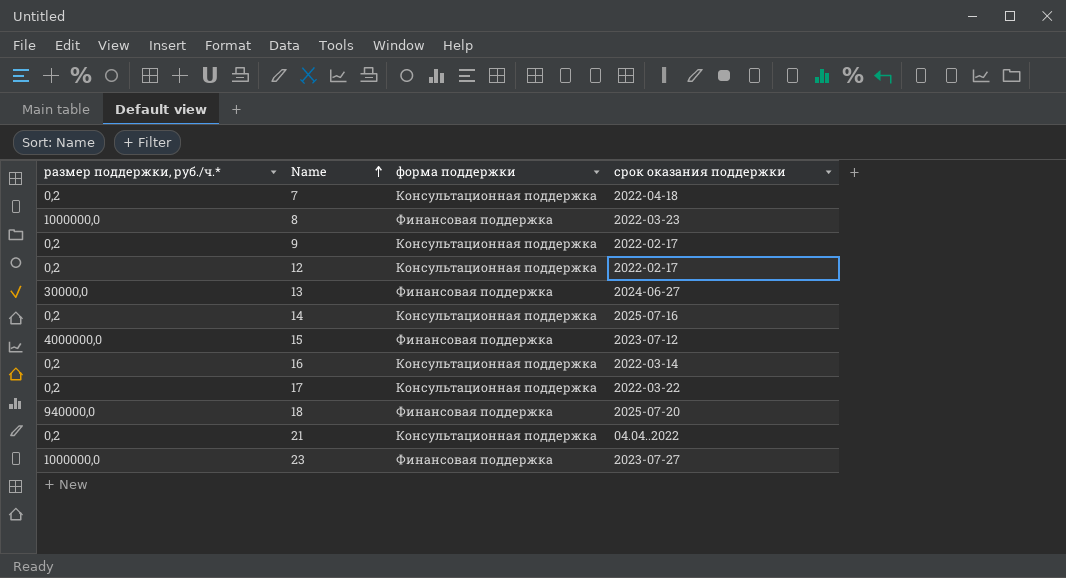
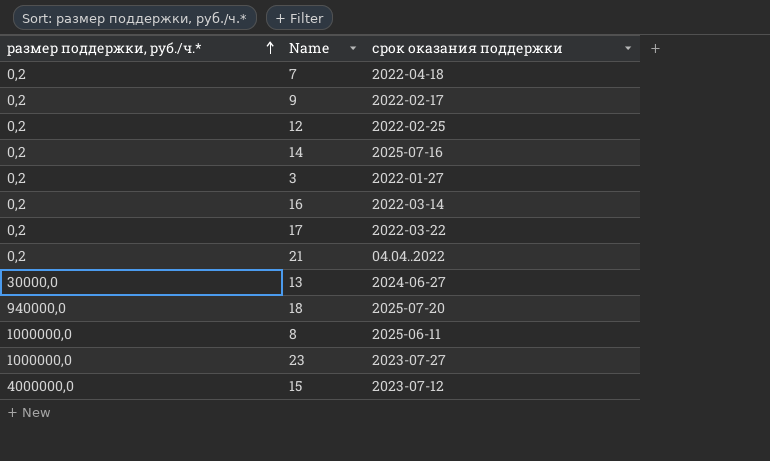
row order: Name ascending -> размер поддержки, руб./ч.* ascending
column форма поддержки | position: 3 -> none
12 | срок оказания поддержки: 2022-02-17 -> 2022-02-25
row 3: none -> 0,2 | 2022-01-27
8 | срок оказания поддержки: 2022-03-23 -> 2025-06-11

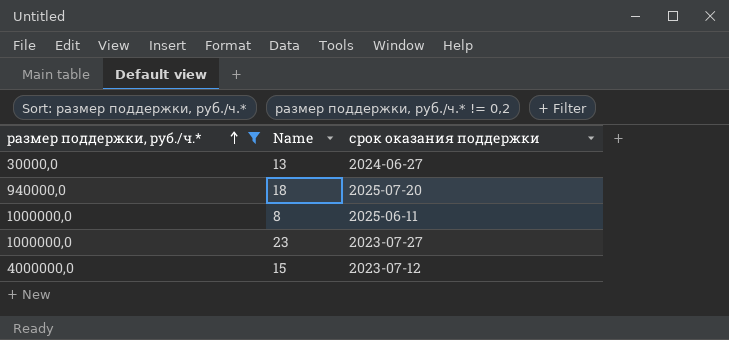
filter: none -> размер поддержки, руб./ч.* != 0,2

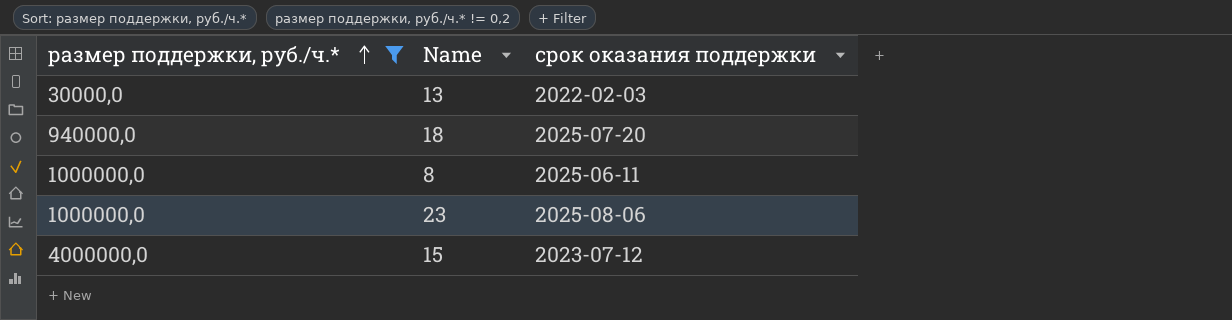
13 | срок оказания поддержки: 2024-06-27 -> 2022-02-03
23 | срок оказания поддержки: 2023-07-27 -> 2025-08-06

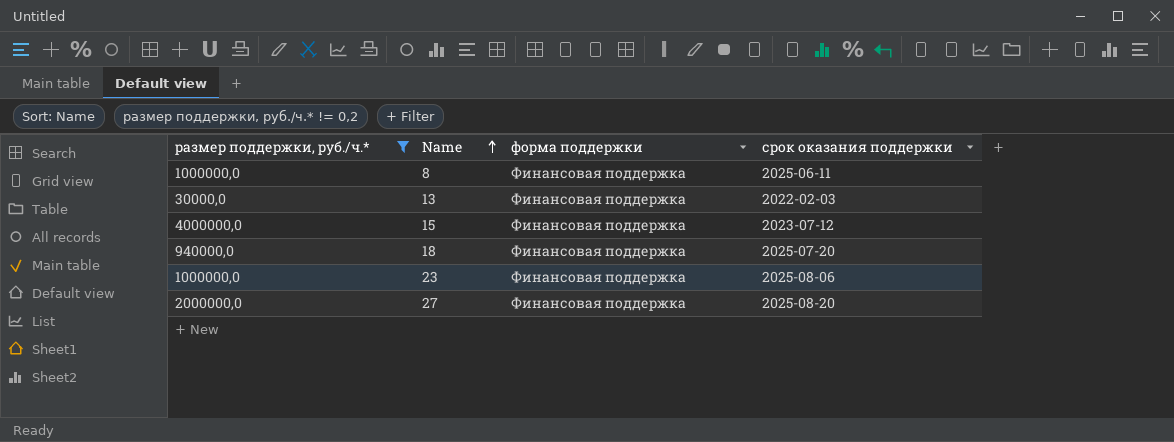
row order: размер поддержки, руб./ч.* ascending -> Name ascending
column форма поддержки | position: none -> 3
row 27: none -> 2000000,0 | Финансовая поддержка | 2025-08-20

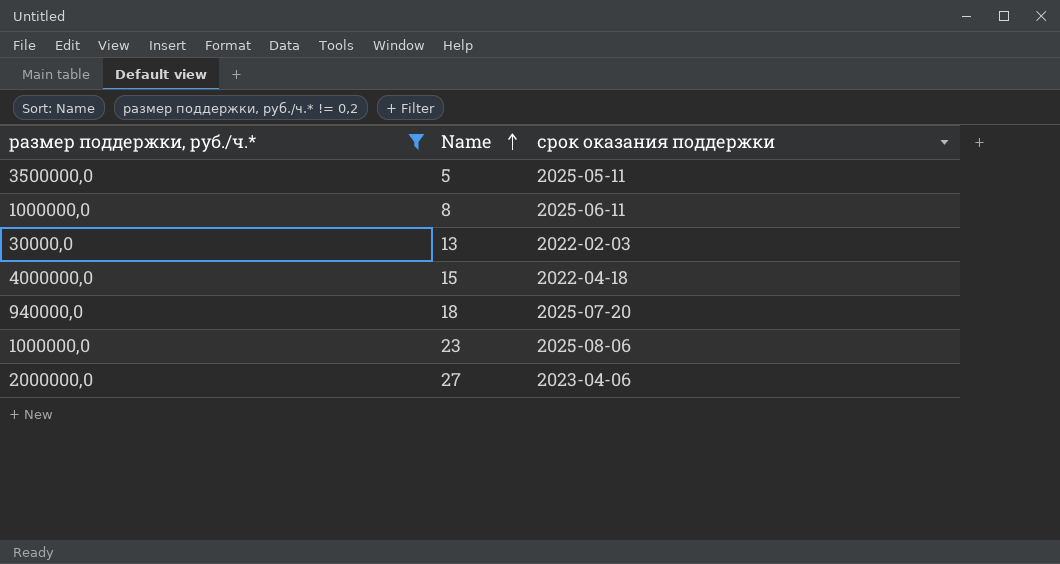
column форма поддержки | position: 3 -> none
row 5: none -> 3500000,0 | 2025-05-11
15 | срок оказания поддержки: 2023-07-12 -> 2022-04-18
27 | срок оказания поддержки: 2025-08-20 -> 2023-04-06

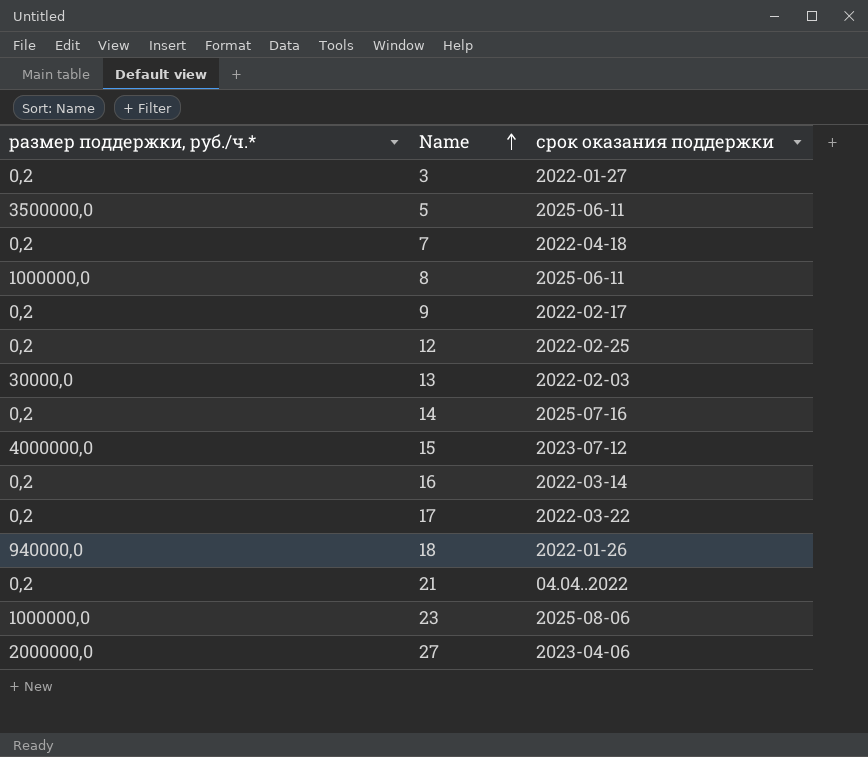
filter: размер поддержки, руб./ч.* != 0,2 -> none
5 | срок оказания поддержки: 2025-05-11 -> 2025-06-11
15 | срок оказания поддержки: 2022-04-18 -> 2023-07-12
18 | срок оказания поддержки: 2025-07-20 -> 2022-01-26

